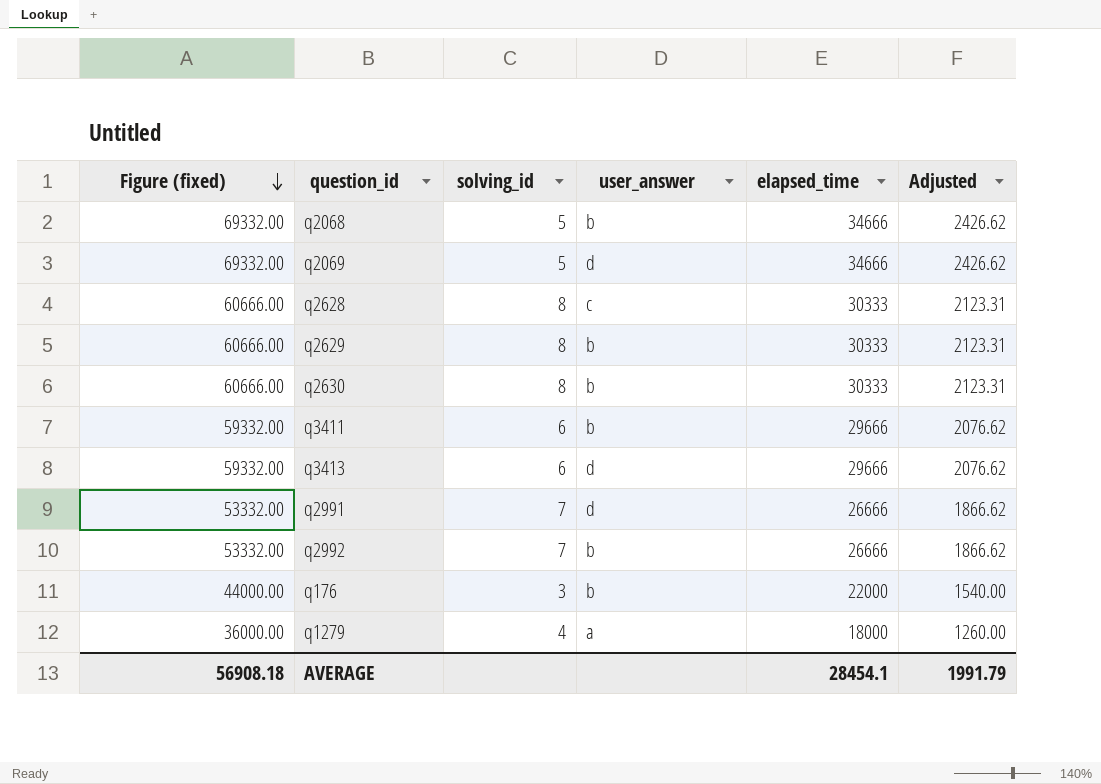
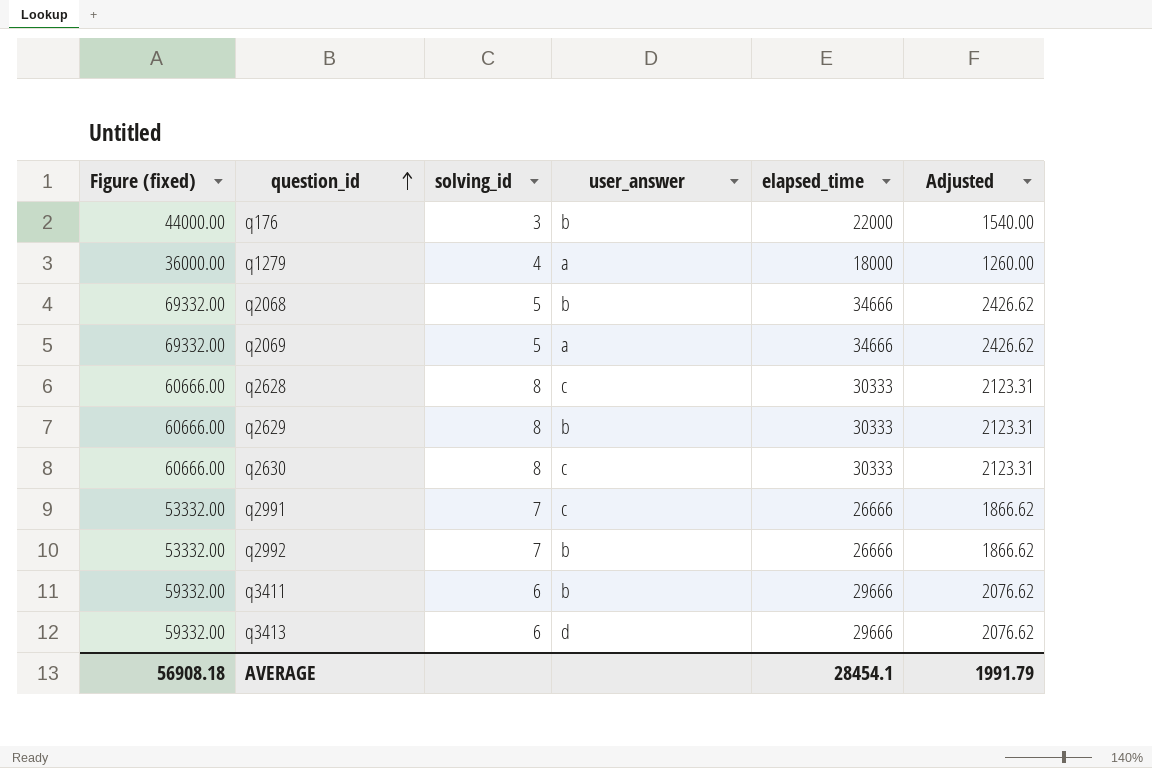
row order: Figure (fixed) descending -> question_id ascending
q2069 | user_answer: d -> a
q2630 | user_answer: b -> c
q2991 | user_answer: d -> c

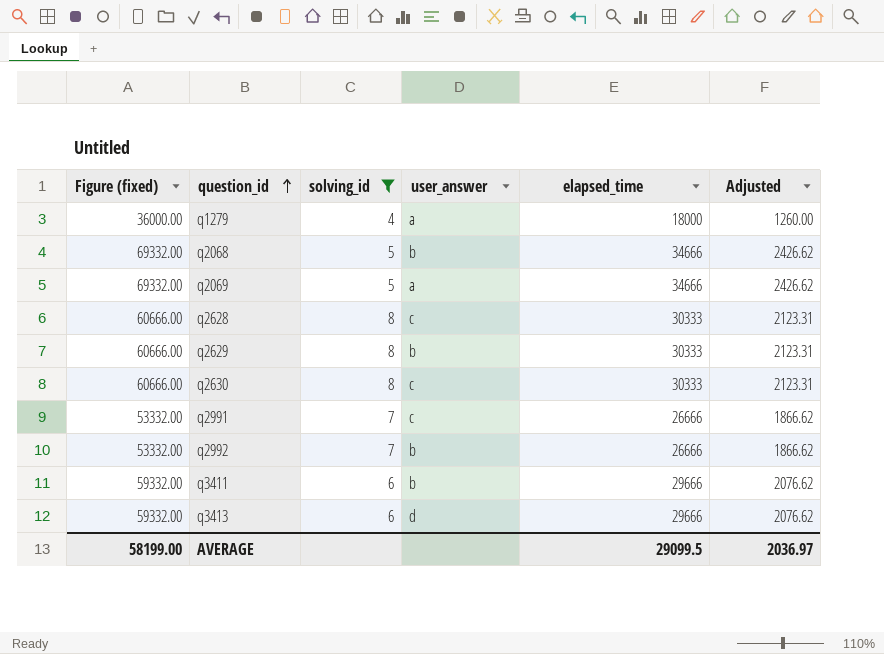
filter: none -> solving_id != 3
AVERAGE | Figure (fixed): 56908.18 -> 58199.00
AVERAGE | elapsed_time: 28454.1 -> 29099.5
AVERAGE | Adjusted: 1991.79 -> 2036.97

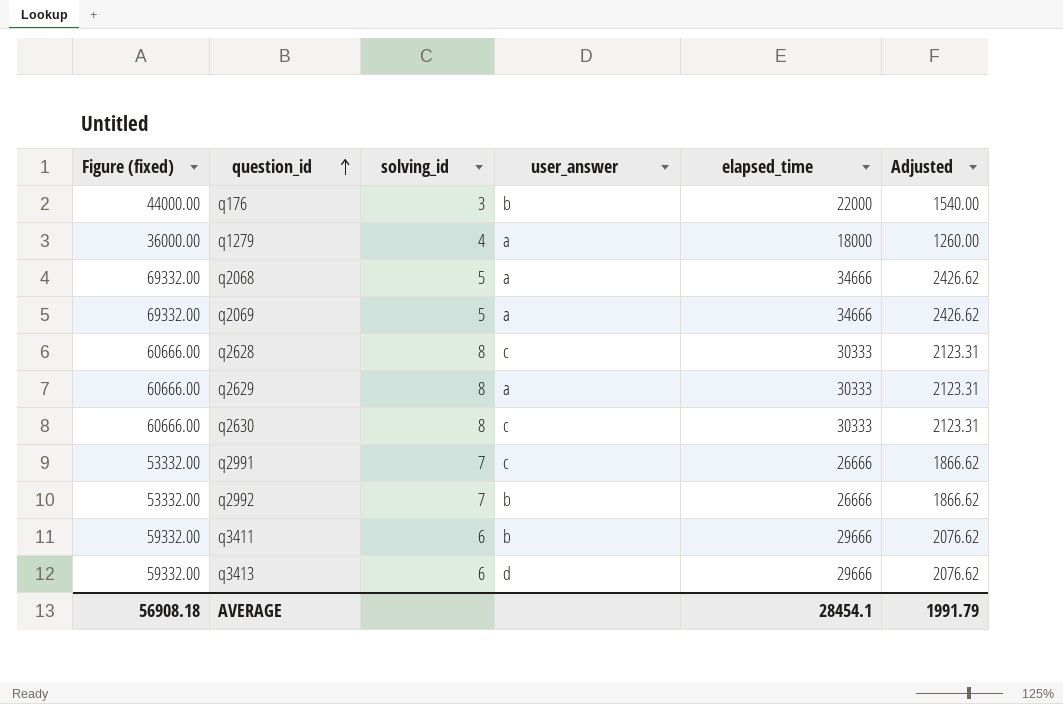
filter: solving_id != 3 -> none
q2068 | user_answer: b -> a
q2629 | user_answer: b -> a
AVERAGE | Figure (fixed): 58199.00 -> 56908.18
AVERAGE | elapsed_time: 29099.5 -> 28454.1
AVERAGE | Adjusted: 2036.97 -> 1991.79

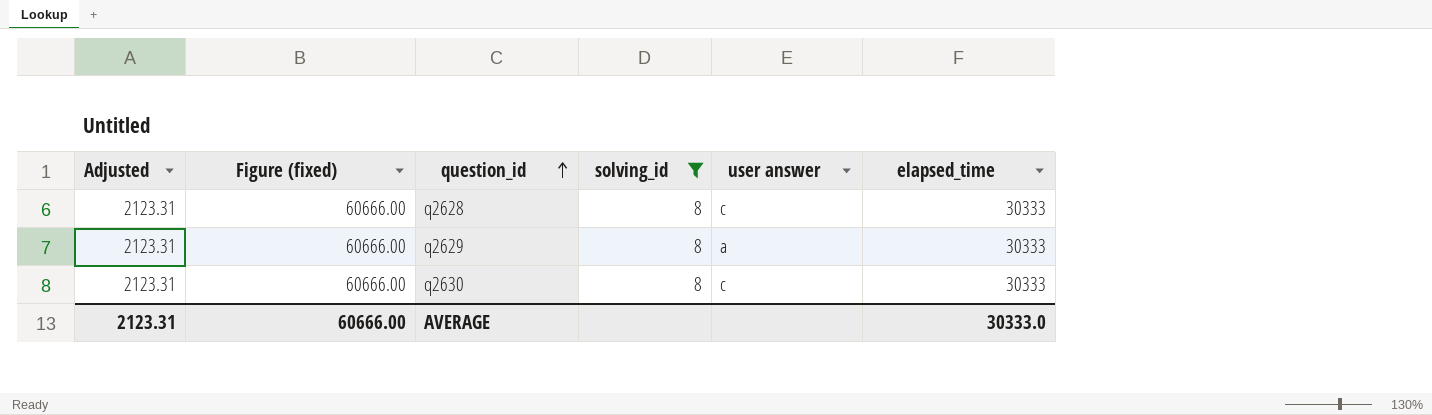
filter: none -> solving_id = 8
column Adjusted | position: 6 -> 1
column name: user_answer -> user answer
AVERAGE | Adjusted: 1991.79 -> 2123.31
AVERAGE | Figure (fixed): 56908.18 -> 60666.00
AVERAGE | elapsed_time: 28454.1 -> 30333.0

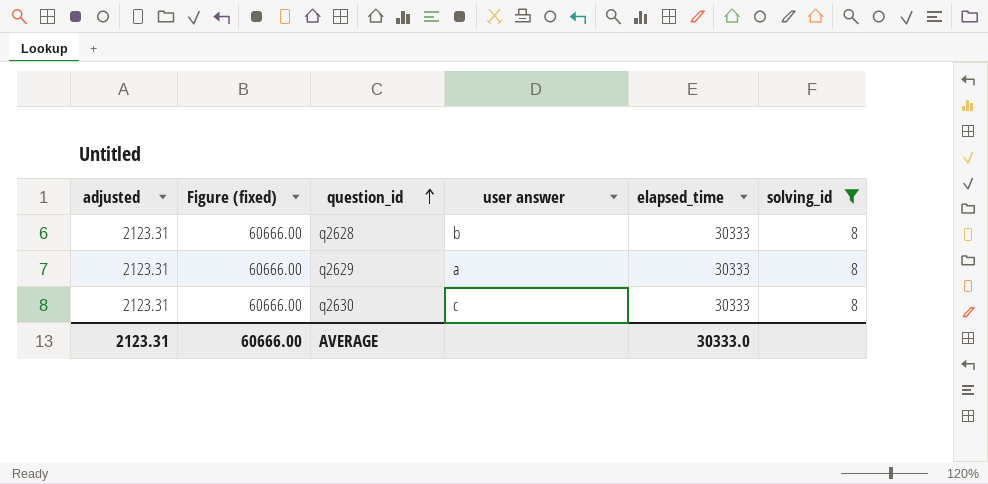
column name: Adjusted -> adjusted
column solving_id | position: 4 -> 6
q2628 | user answer: c -> b

